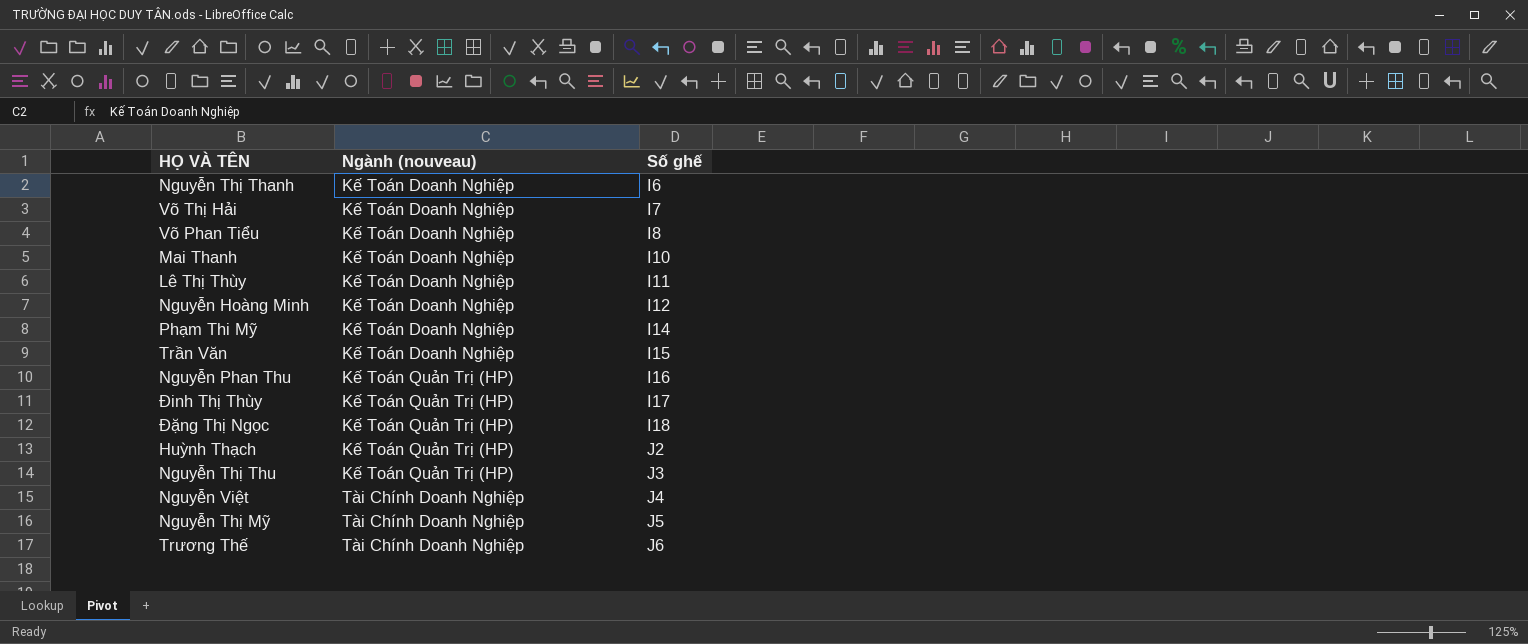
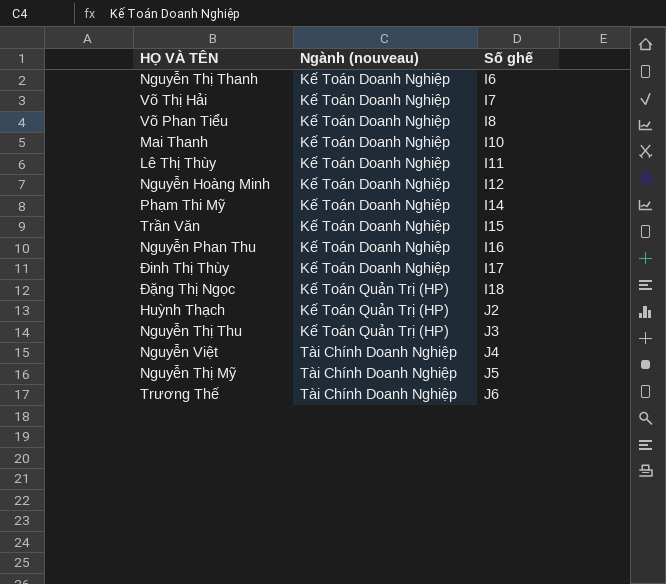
Nguyễn Phan Thu | Ngành (nouveau): Kế Toán Quản Trị (HP) -> Kế Toán Doanh Nghiệp
Đinh Thị Thùy | Ngành (nouveau): Kế Toán Quản Trị (HP) -> Kế Toán Doanh Nghiệp

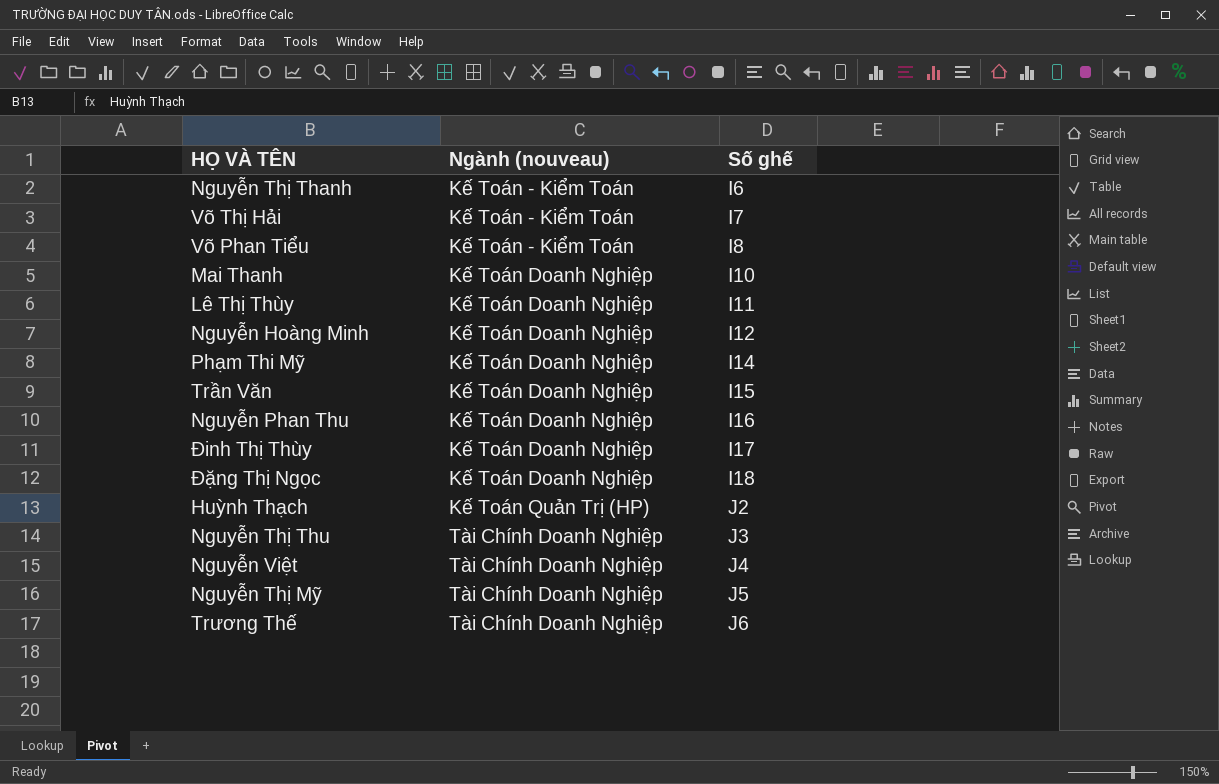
Nguyễn Thị Thanh | Ngành (nouveau): Kế Toán Doanh Nghiệp -> Kế Toán - Kiểm Toán
Võ Thị Hải | Ngành (nouveau): Kế Toán Doanh Nghiệp -> Kế Toán - Kiểm Toán
Võ Phan Tiểu | Ngành (nouveau): Kế Toán Doanh Nghiệp -> Kế Toán - Kiểm Toán
Đặng Thị Ngọc | Ngành (nouveau): Kế Toán Quản Trị (HP) -> Kế Toán Doanh Nghiệp
Nguyễn Thị Thu | Ngành (nouveau): Kế Toán Quản Trị (HP) -> Tài Chính Doanh Nghiệp

